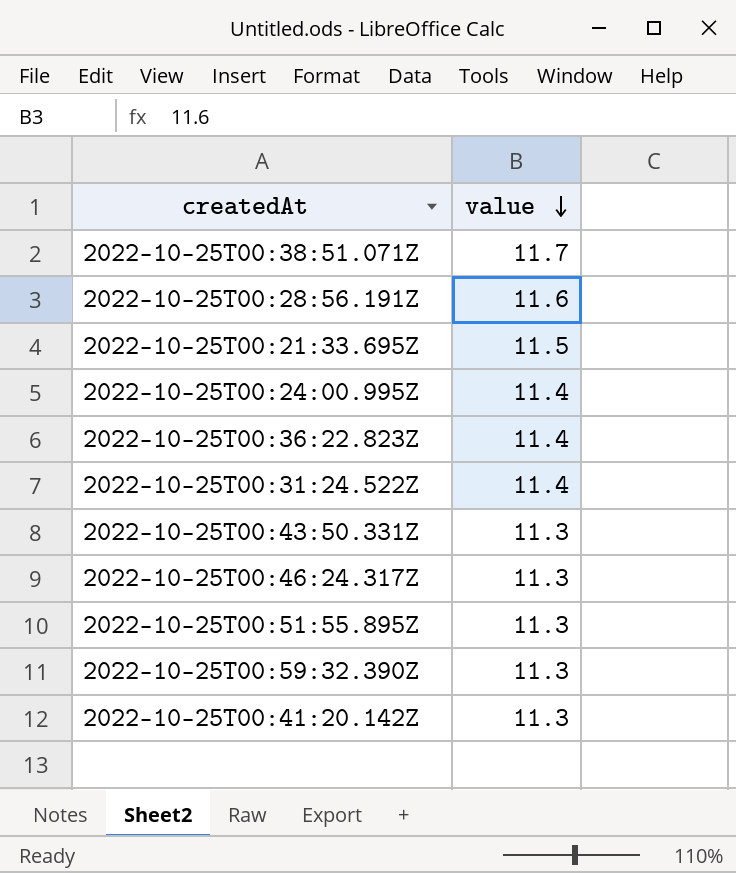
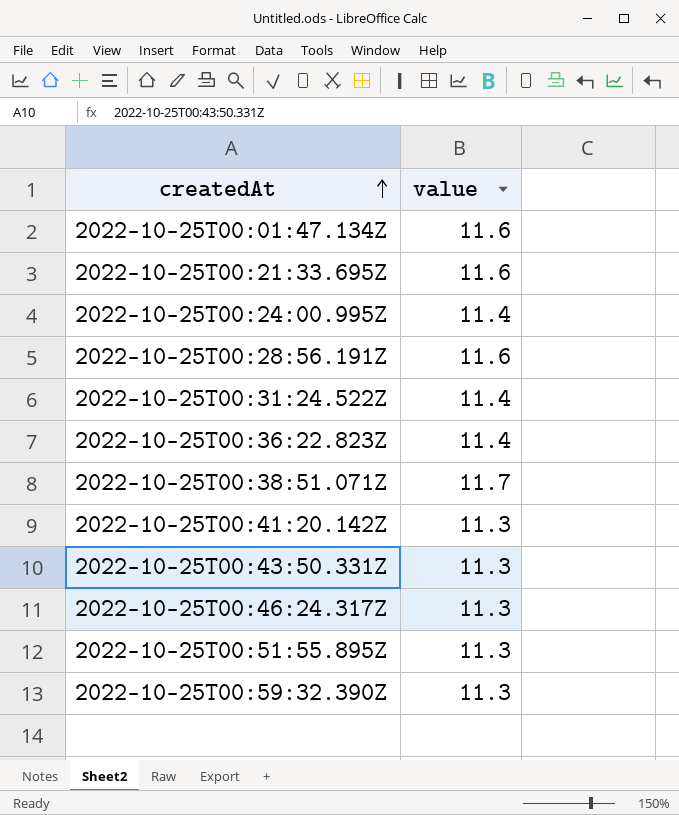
row order: value descending -> createdAt ascending
row 2022-10-25T00:01:47.134Z: none -> 11.6
2022-10-25T00:21:33.695Z | value: 11.5 -> 11.6

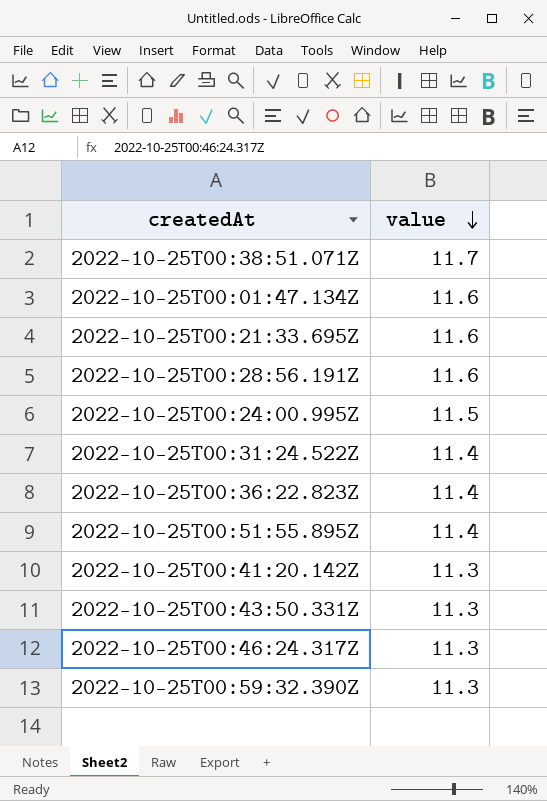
row order: createdAt ascending -> value descending
2022-10-25T00:24:00.995Z | value: 11.4 -> 11.5
2022-10-25T00:51:55.895Z | value: 11.3 -> 11.4

